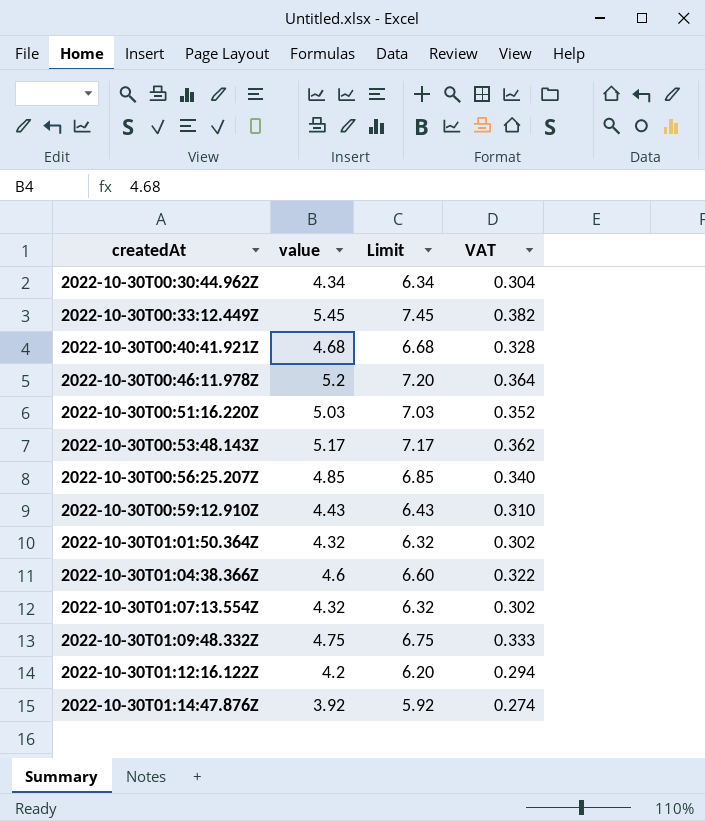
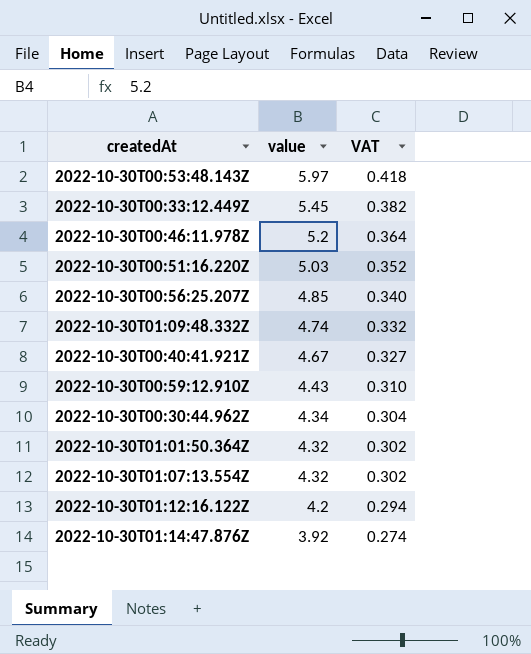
row order: createdAt ascending -> value descending
column Limit | formula: [value] + 2 -> none
row 2022-10-30T01:04:38.366Z: 4.6 | 6.60 | 0.322 -> none
2022-10-30T00:53:48.143Z | value: 5.17 -> 5.97
2022-10-30T00:53:48.143Z | VAT: 0.362 -> 0.418
2022-10-30T01:09:48.332Z | value: 4.75 -> 4.74
2022-10-30T01:09:48.332Z | VAT: 0.333 -> 0.332
2022-10-30T00:40:41.921Z | value: 4.68 -> 4.67
2022-10-30T00:40:41.921Z | VAT: 0.328 -> 0.327

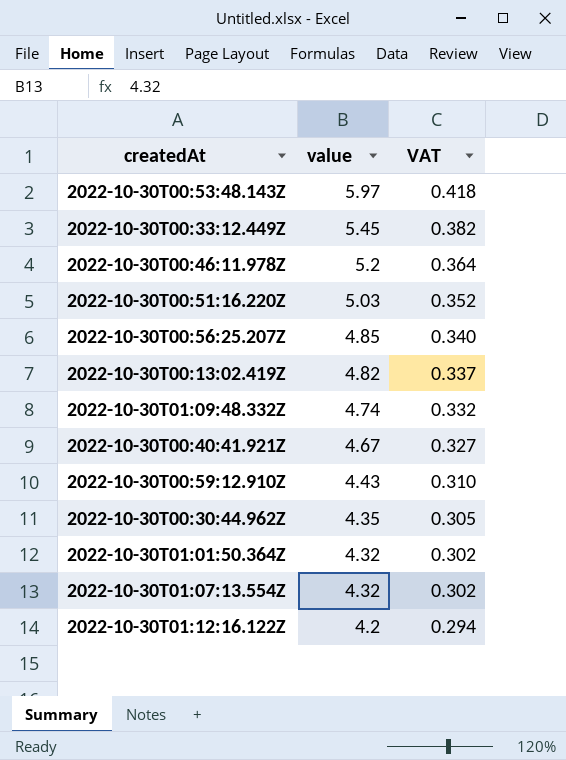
row 2022-10-30T01:14:47.876Z: 3.92 | 0.274 -> none
row 2022-10-30T00:13:02.419Z: none -> 4.82 | 0.337
2022-10-30T00:30:44.962Z | value: 4.34 -> 4.35
2022-10-30T00:30:44.962Z | VAT: 0.304 -> 0.305

